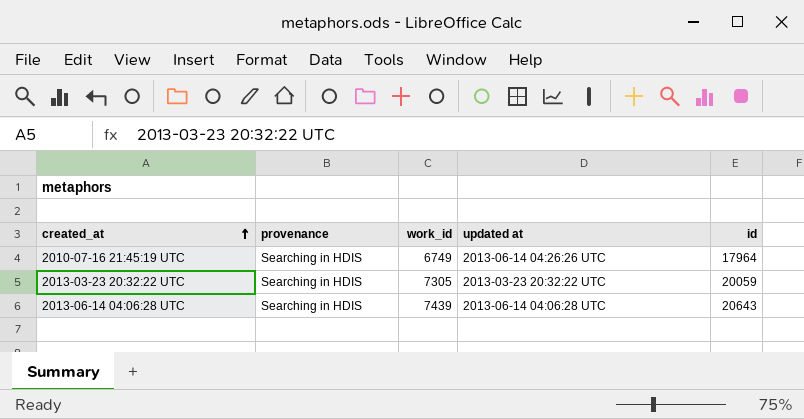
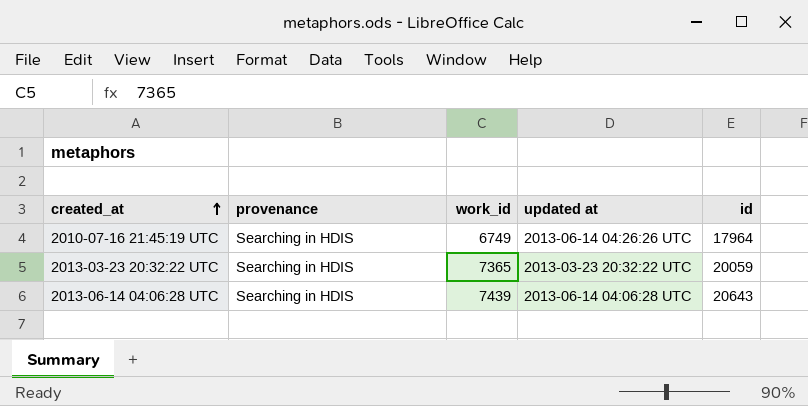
2013-03-23 20:32:22 UTC | work_id: 7305 -> 7365

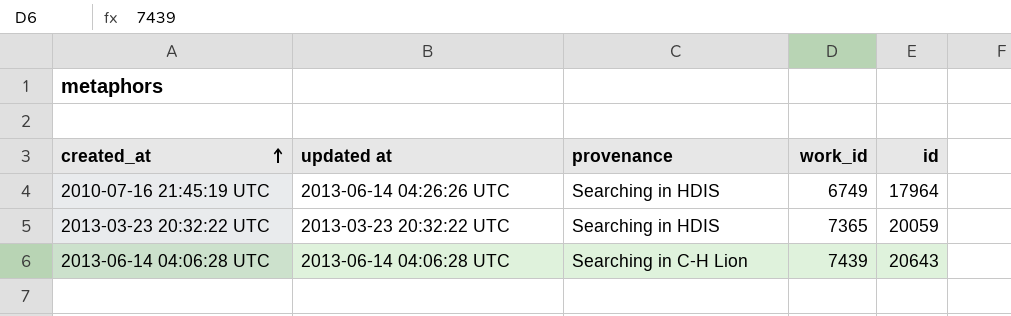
column updated at | position: 4 -> 2
2013-06-14 04:06:28 UTC | provenance: Searching in HDIS -> Searching in C-H Lion

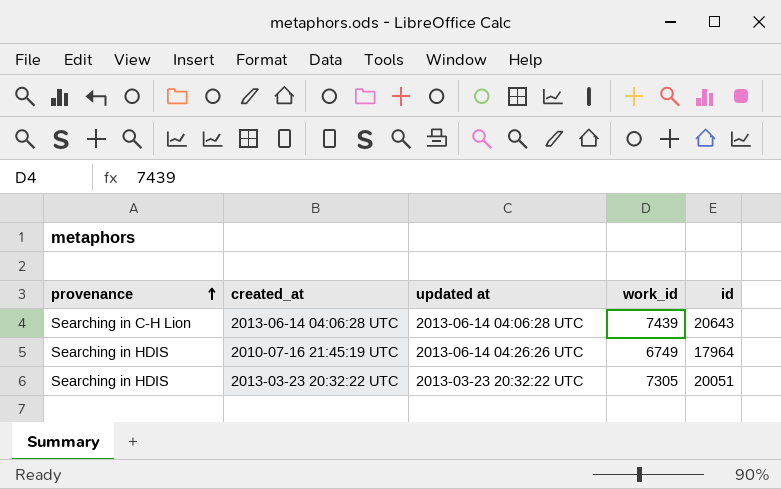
row order: created_at ascending -> provenance ascending
column provenance | position: 3 -> 1
2013-03-23 20:32:22 UTC | work_id: 7365 -> 7305
2013-03-23 20:32:22 UTC | id: 20059 -> 20051

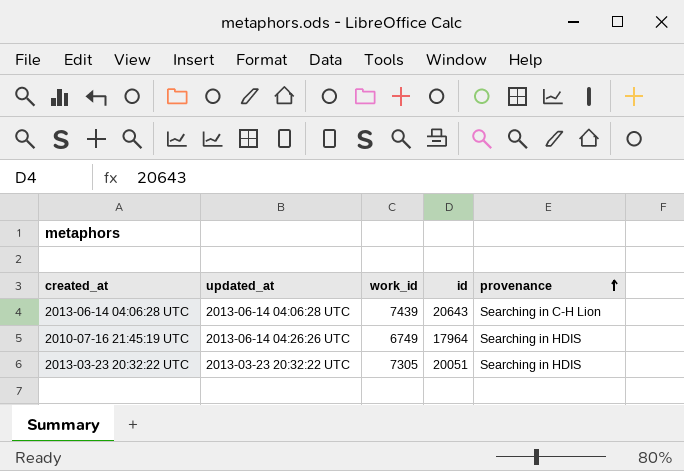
column name: updated at -> updated_at
column provenance | position: 1 -> 5

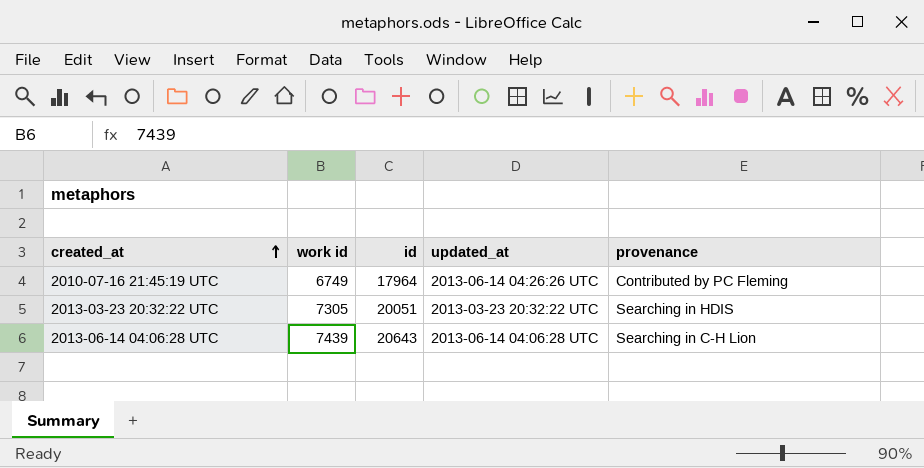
row order: provenance ascending -> created_at ascending
column name: work_id -> work id
column updated_at | position: 2 -> 4
2010-07-16 21:45:19 UTC | provenance: Searching in HDIS -> Contributed by PC Fleming

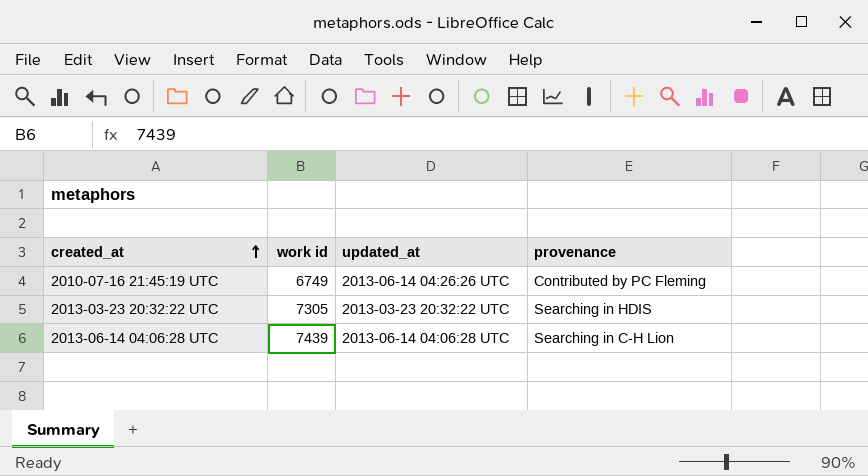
column id | position: 3 -> none

